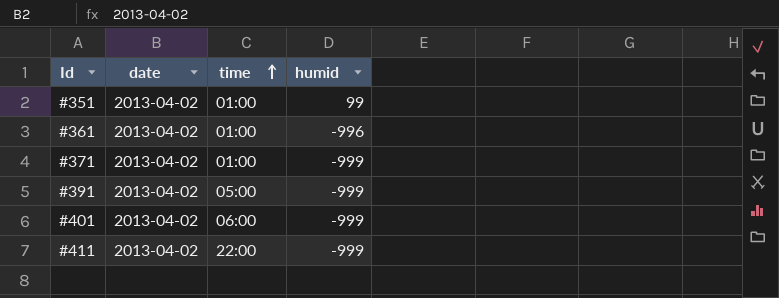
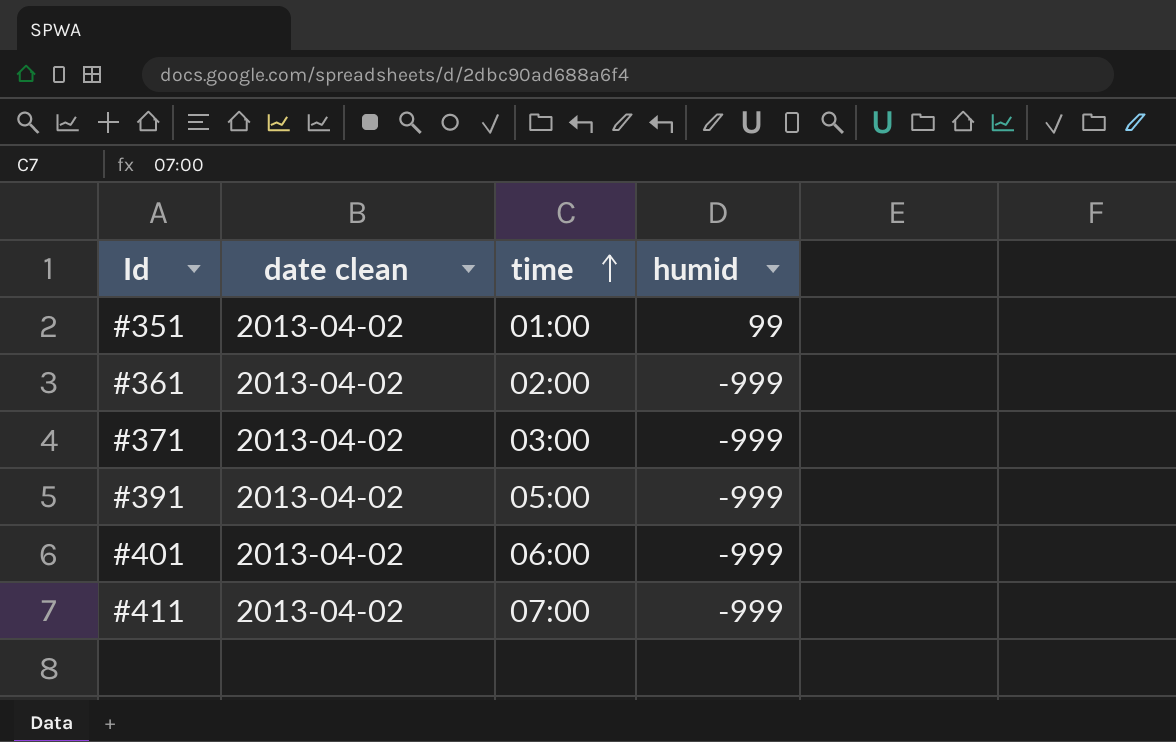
column name: date -> date clean
#361 | time: 01:00 -> 02:00
#361 | humid: -996 -> -999
#371 | time: 01:00 -> 03:00
#411 | time: 22:00 -> 07:00

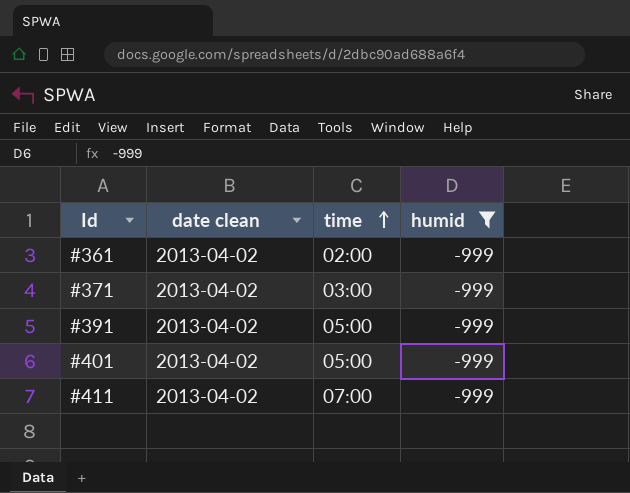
filter: none -> humid = -999
#401 | time: 06:00 -> 05:00

